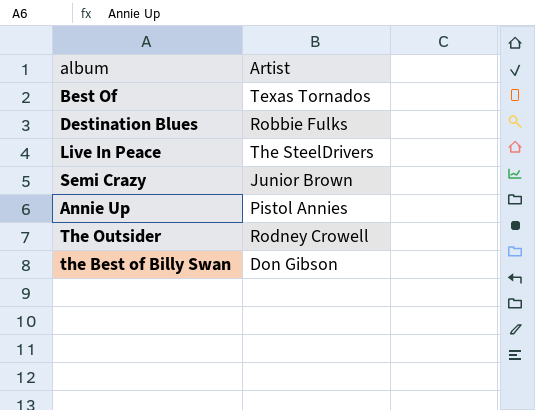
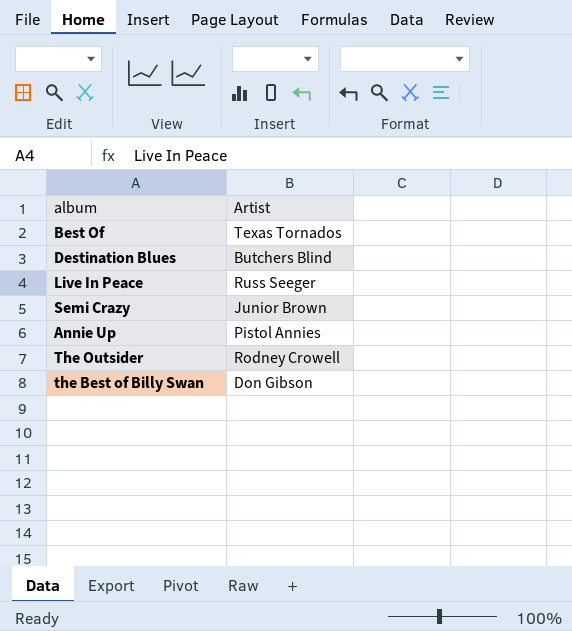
Destination Blues | Artist: Robbie Fulks -> Butchers Blind
Live In Peace | Artist: The SteelDrivers -> Russ Seeger

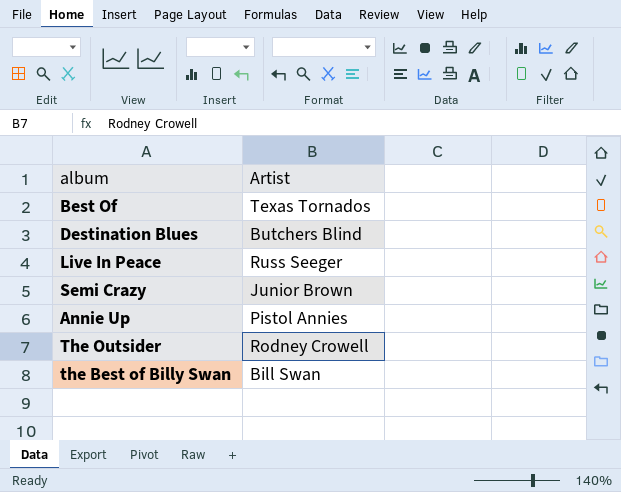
the Best of Billy Swan | Artist: Don Gibson -> Bill Swan

